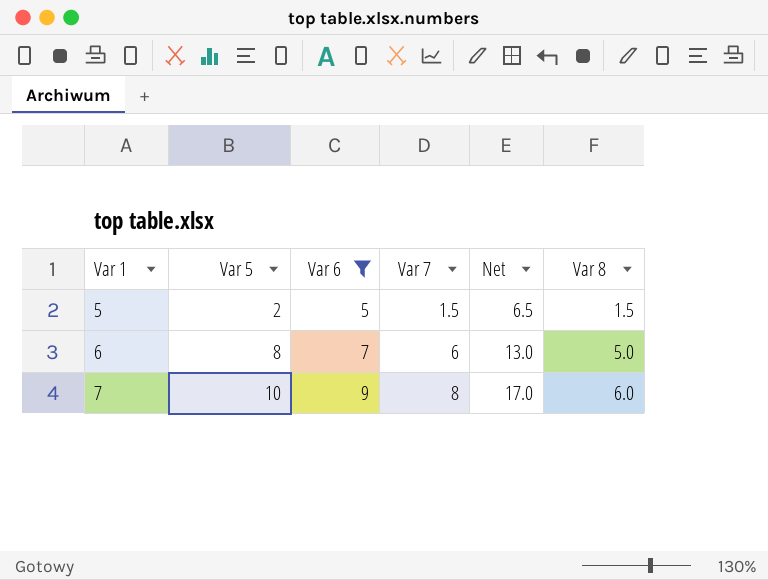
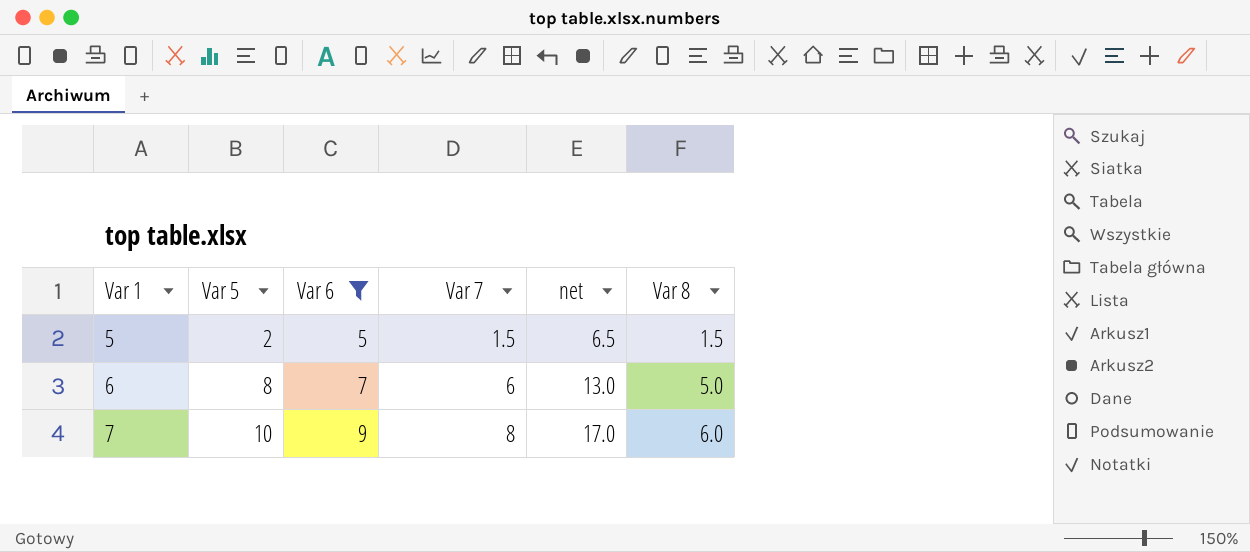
column name: Net -> net

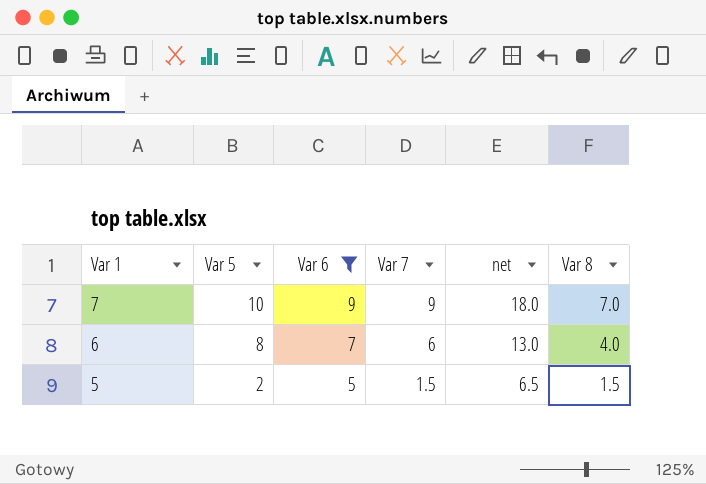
row order: Var 1 ascending -> Var 1 descending
7 | Var 7: 8 -> 9
7 | net: 17.0 -> 18.0
7 | Var 8: 6.0 -> 7.0
6 | Var 8: 5.0 -> 4.0

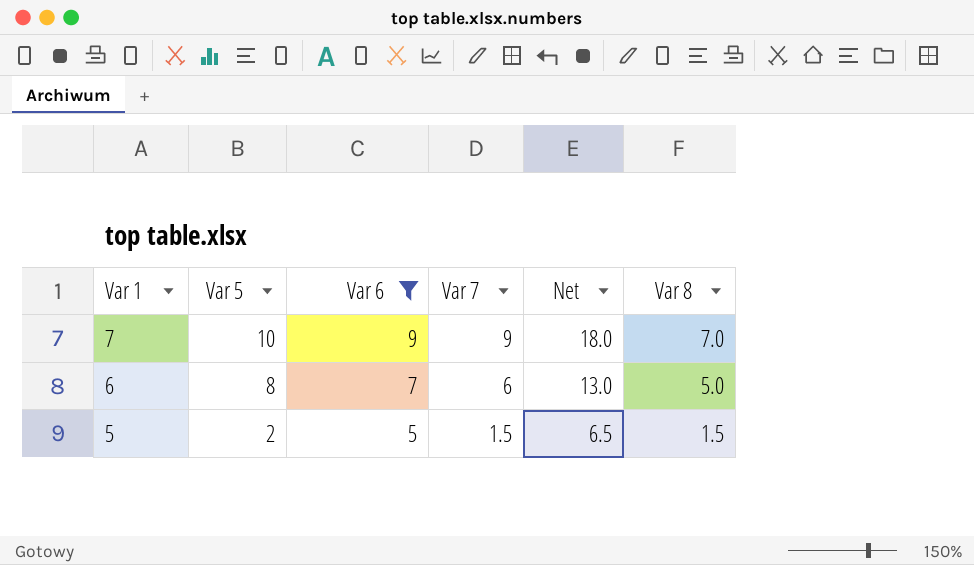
column name: net -> Net
6 | Var 8: 4.0 -> 5.0

